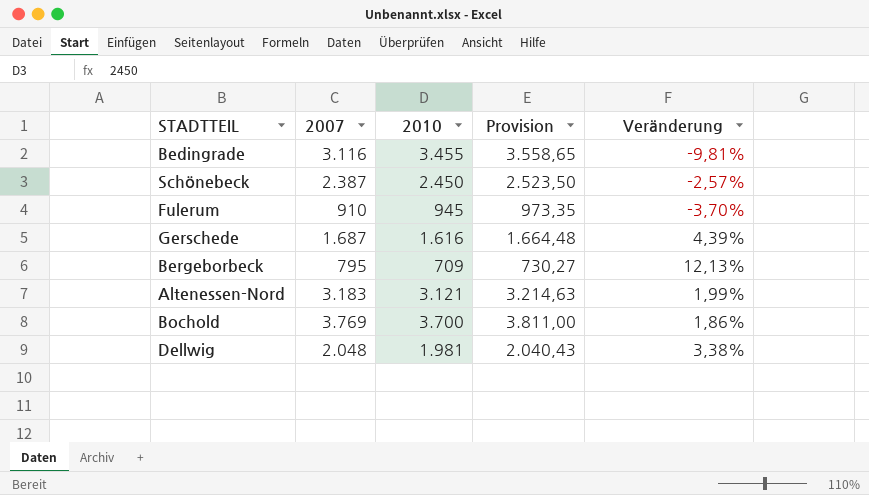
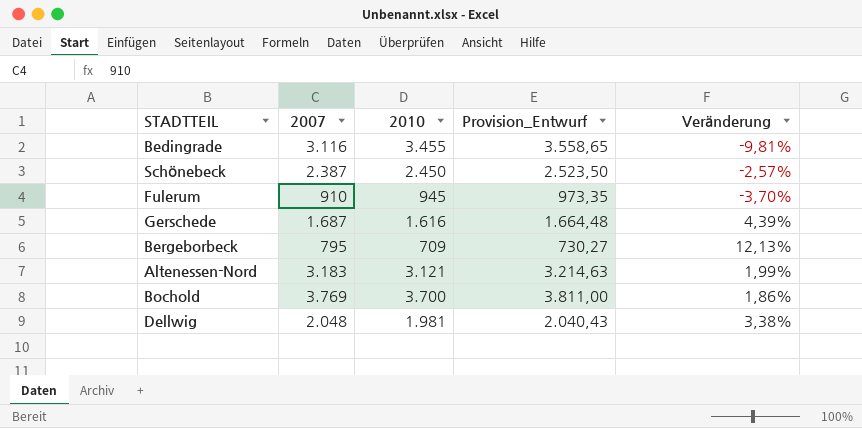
column name: Provision -> Provision_Entwurf

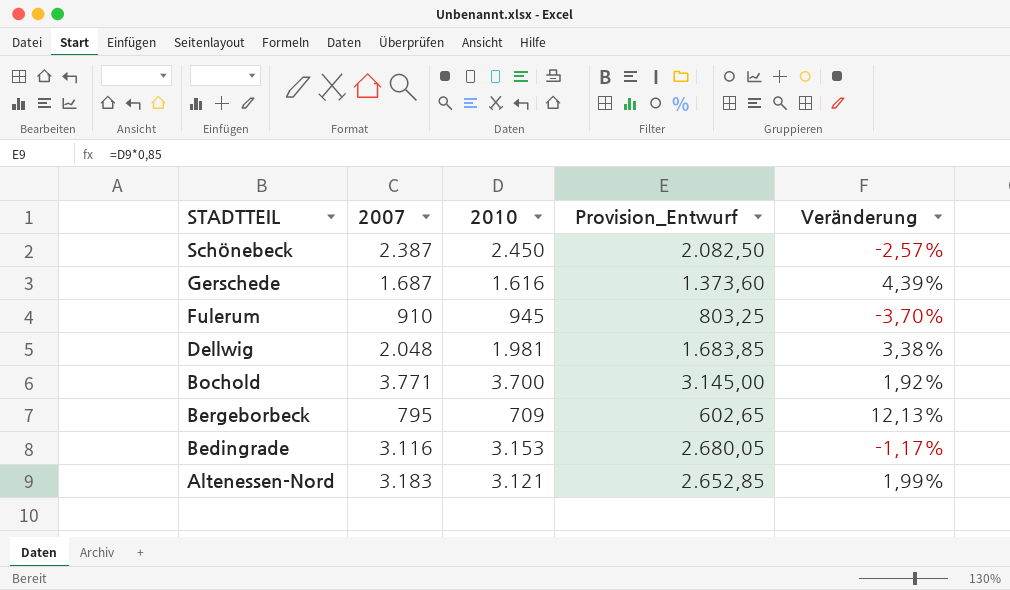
row order: none -> STADTTEIL descending
column Provision_Entwurf | formula: [2010] * 1,03 -> [2010] * 0,85
Bochold | 2007: 3.769 -> 3.771
Bochold | Veränderung: 1,86% -> 1,92%
Bedingrade | 2010: 3.455 -> 3.153
Bedingrade | Veränderung: -9,81% -> -1,17%

